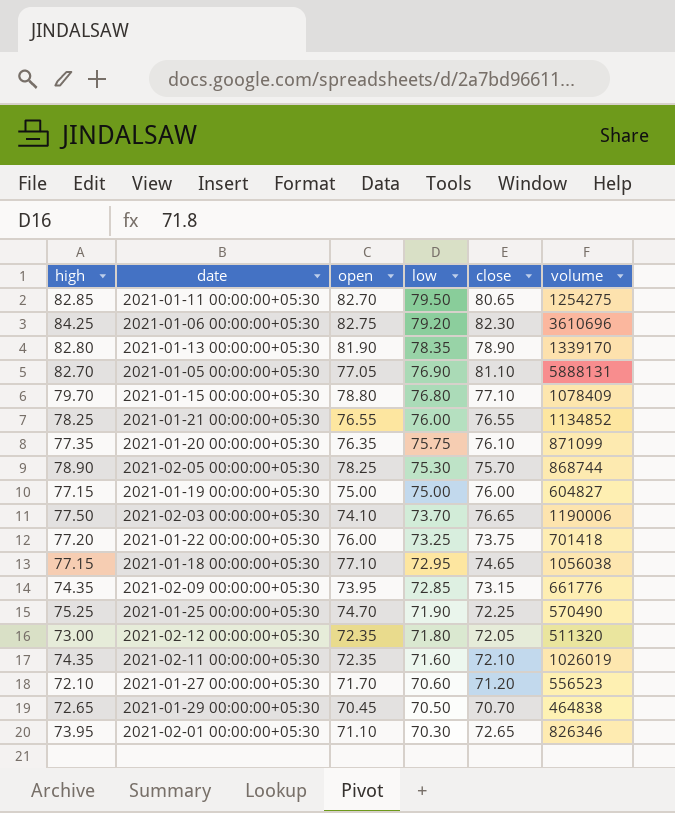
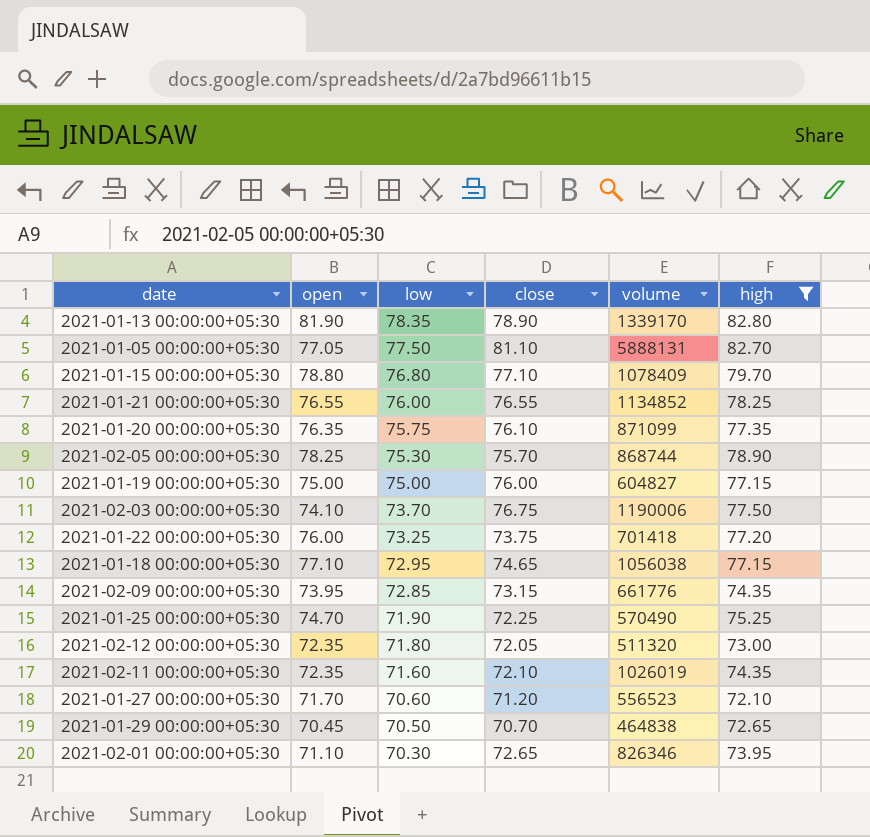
filter: none -> high <= 82.80
column high | position: 1 -> 6
2021-01-05 00:00:00+05:30 | low: 76.90 -> 77.50
2021-02-03 00:00:00+05:30 | close: 76.65 -> 76.75

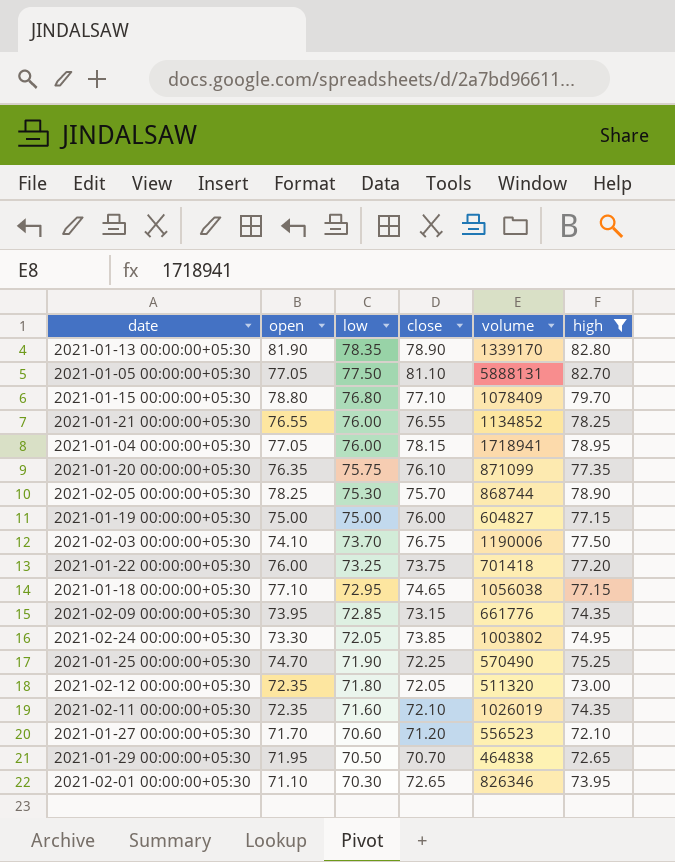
row 2021-01-04 00:00:00+05:30: none -> 77.05 | 76.00 | 78.15 | 1718941 | 78.95
row 2021-02-24 00:00:00+05:30: none -> 73.30 | 72.05 | 73.85 | 1003802 | 74.95
2021-01-29 00:00:00+05:30 | open: 70.45 -> 71.95

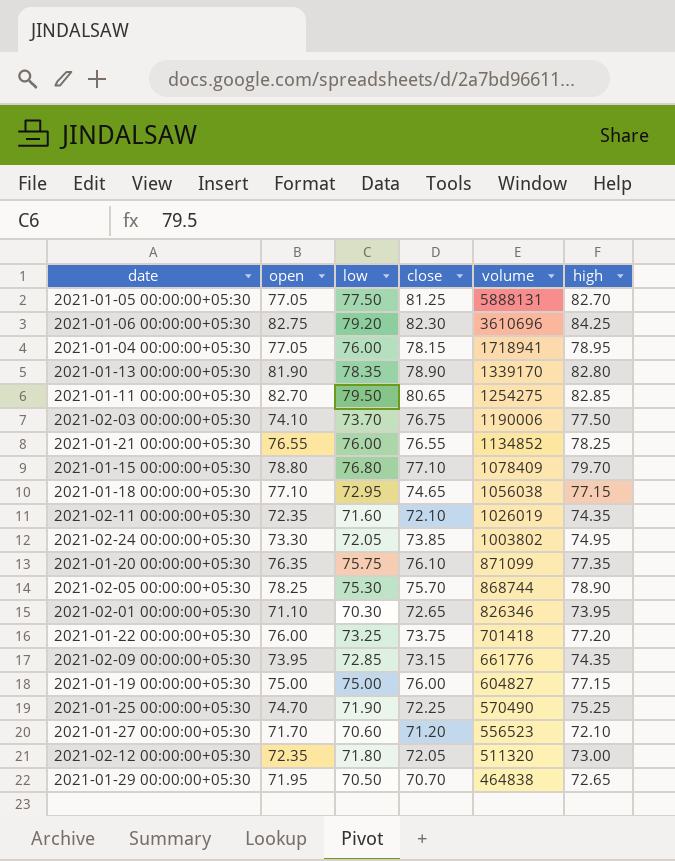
filter: high <= 82.80 -> none
row order: low descending -> volume descending
2021-01-05 00:00:00+05:30 | close: 81.10 -> 81.25

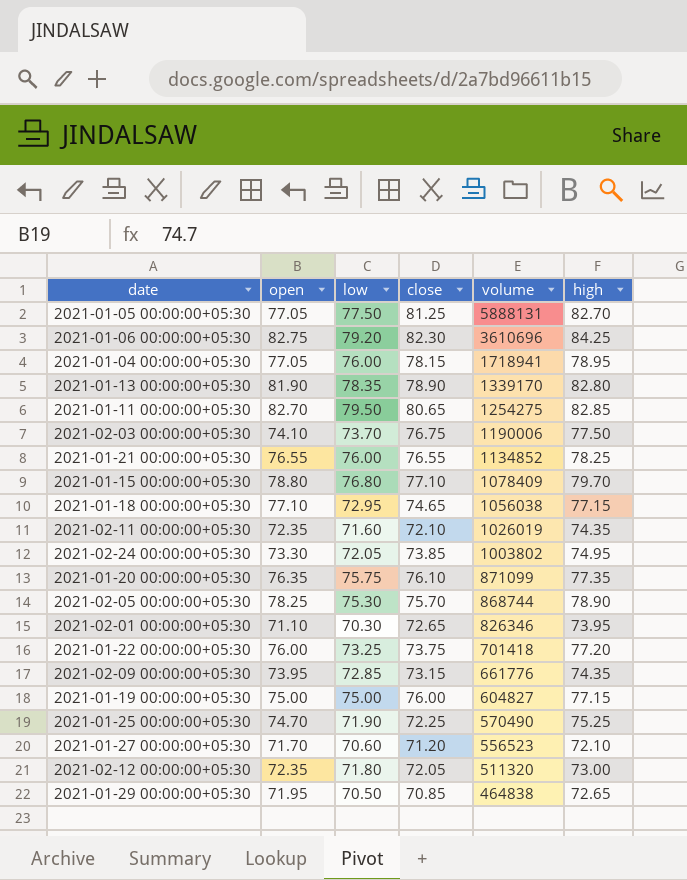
2021-01-29 00:00:00+05:30 | close: 70.70 -> 70.85

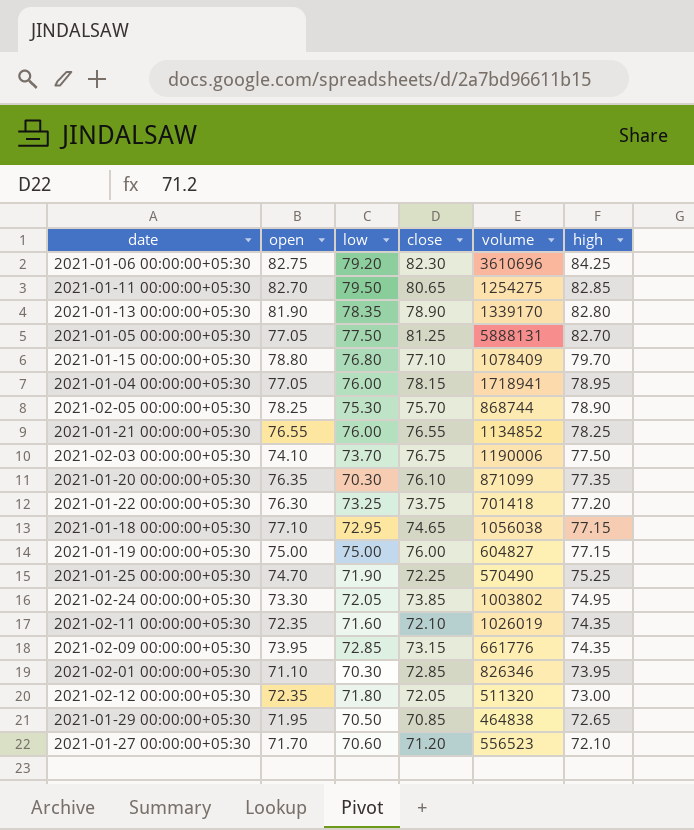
row order: volume descending -> high descending
2021-01-20 00:00:00+05:30 | low: 75.75 -> 70.30
2021-01-22 00:00:00+05:30 | open: 76.00 -> 76.30
2021-02-01 00:00:00+05:30 | close: 72.65 -> 72.85

